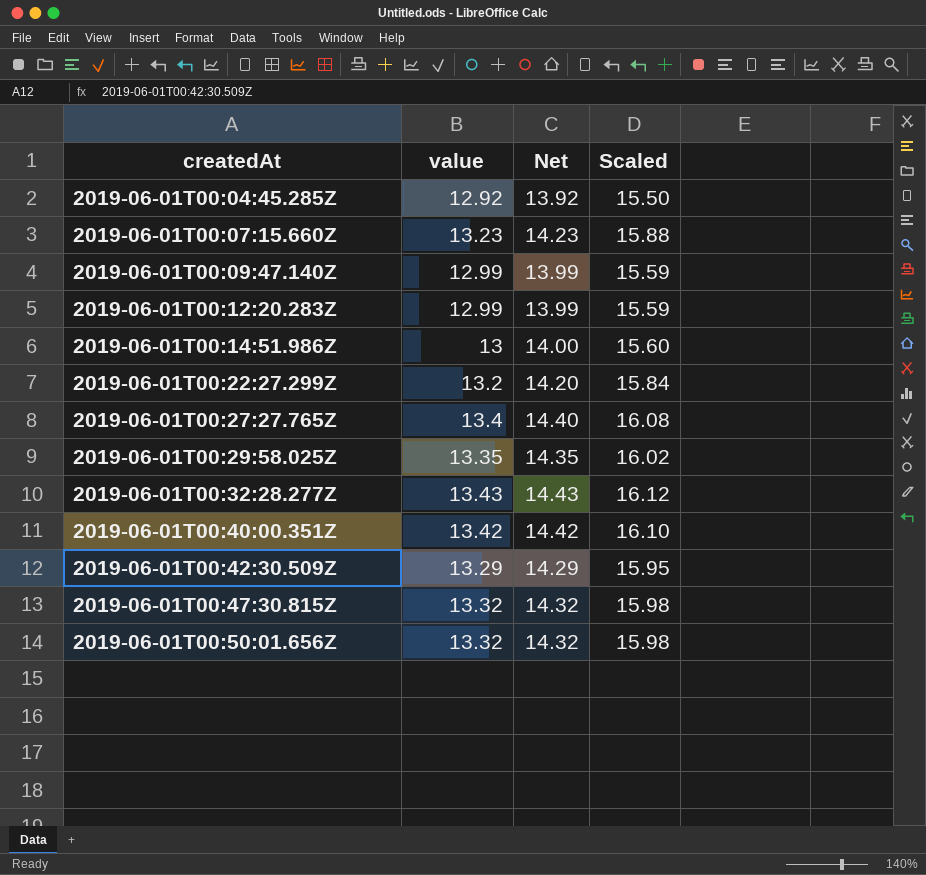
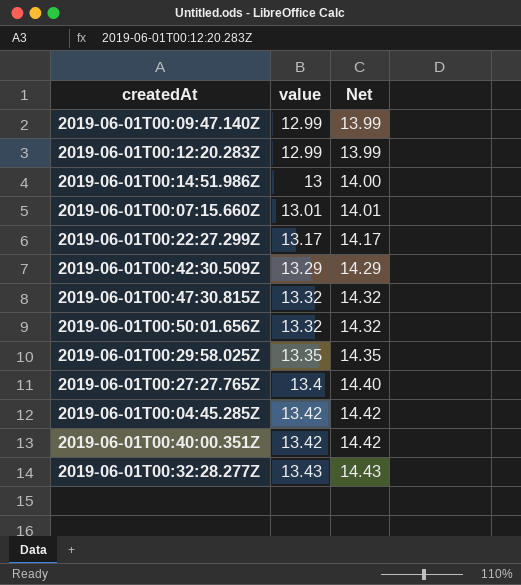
row order: createdAt ascending -> value ascending
column Scaled | formula: [value] * 1.2 -> none
2019-06-01T00:07:15.660Z | value: 13.23 -> 13.01
2019-06-01T00:07:15.660Z | Net: 14.23 -> 14.01
2019-06-01T00:22:27.299Z | value: 13.2 -> 13.17
2019-06-01T00:22:27.299Z | Net: 14.20 -> 14.17
2019-06-01T00:04:45.285Z | value: 12.92 -> 13.42
2019-06-01T00:04:45.285Z | Net: 13.92 -> 14.42

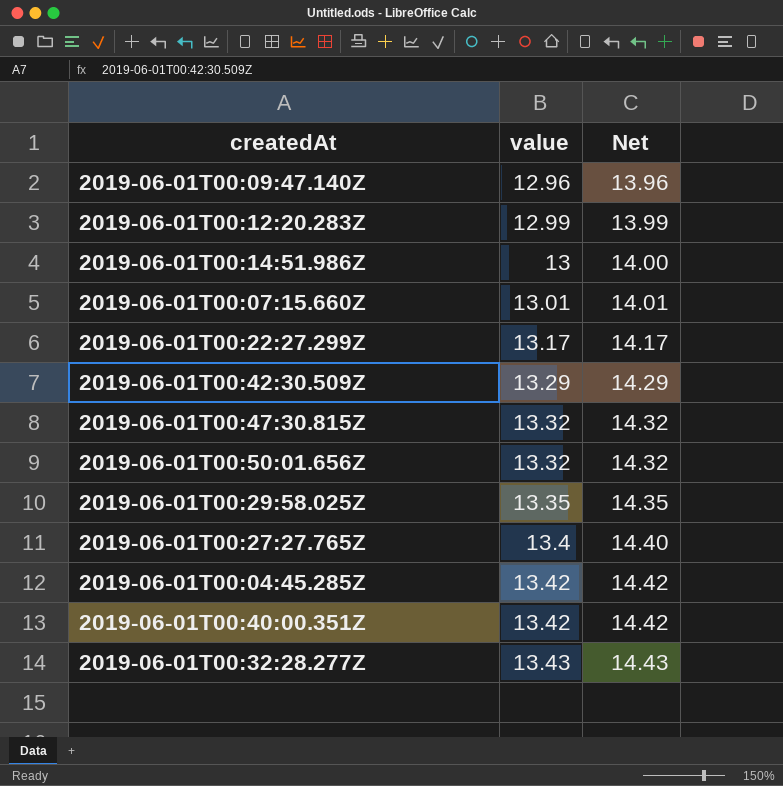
2019-06-01T00:09:47.140Z | value: 12.99 -> 12.96
2019-06-01T00:09:47.140Z | Net: 13.99 -> 13.96

